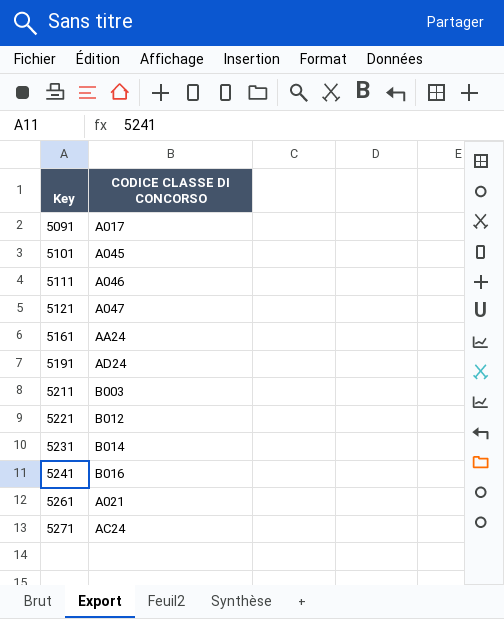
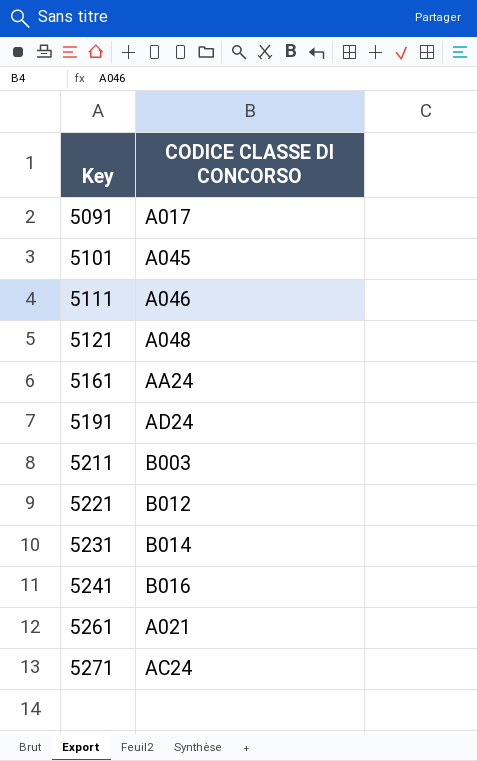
5121 | CODICE CLASSE DI CONCORSO: A047 -> A048

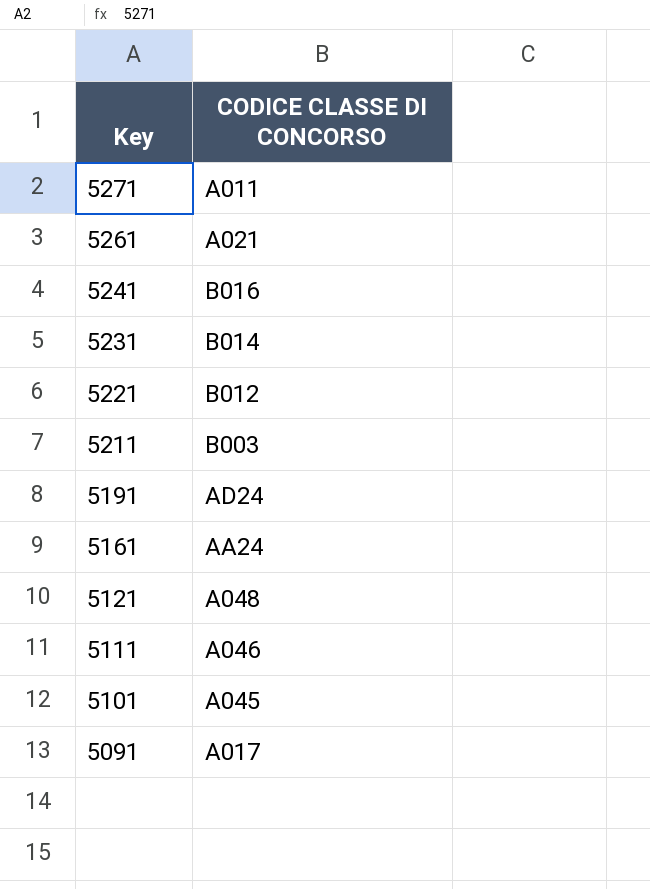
row order: Key ascending -> Key descending
5271 | CODICE CLASSE DI CONCORSO: AC24 -> A011

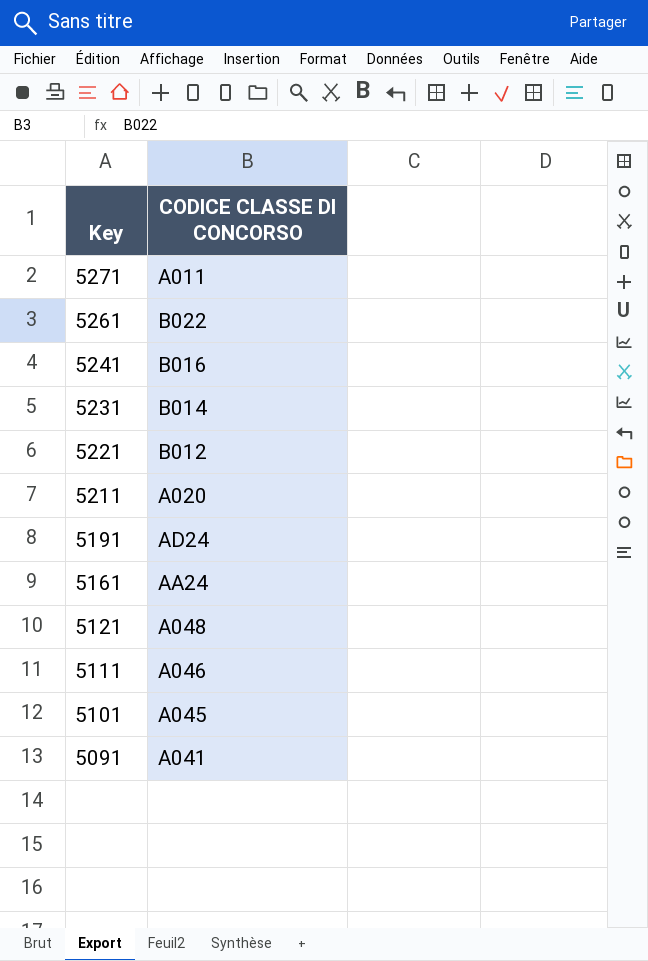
5261 | CODICE CLASSE DI CONCORSO: A021 -> B022
5211 | CODICE CLASSE DI CONCORSO: B003 -> A020
5091 | CODICE CLASSE DI CONCORSO: A017 -> A041

